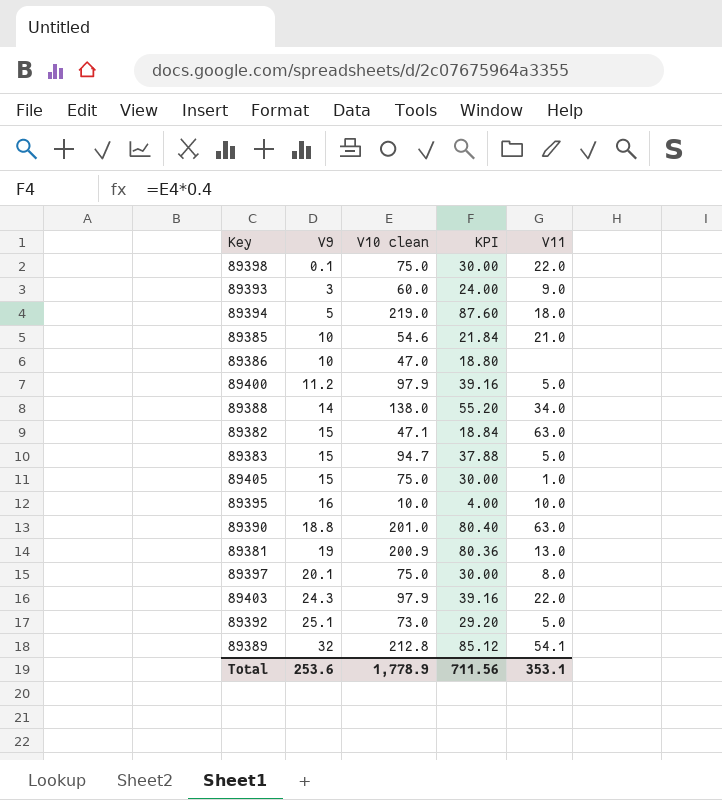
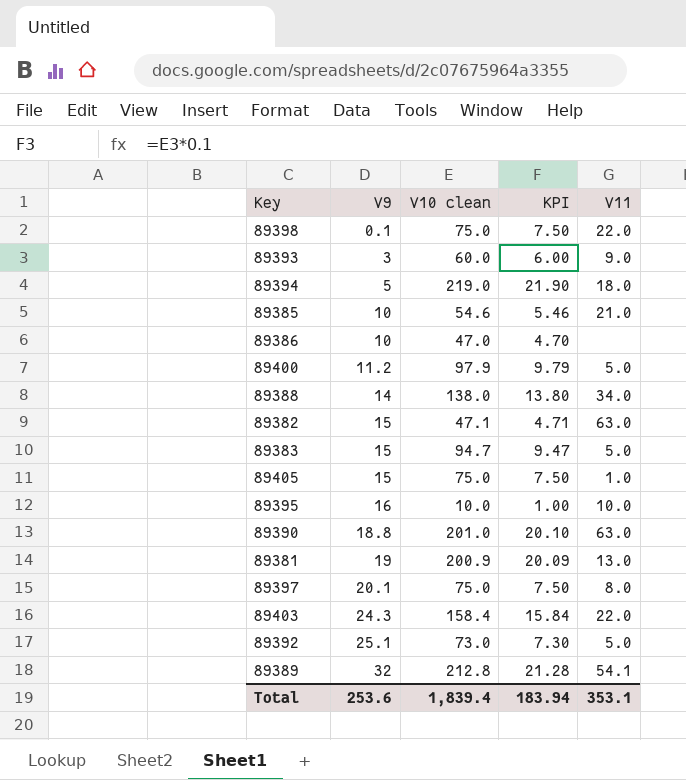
column KPI | formula: [V10 clean] * 0.4 -> [V10 clean] * 0.1
89403 | V10 clean: 97.9 -> 158.4
Total | V10 clean: 1,778.9 -> 1,839.4
Total | KPI: 711.56 -> 183.94

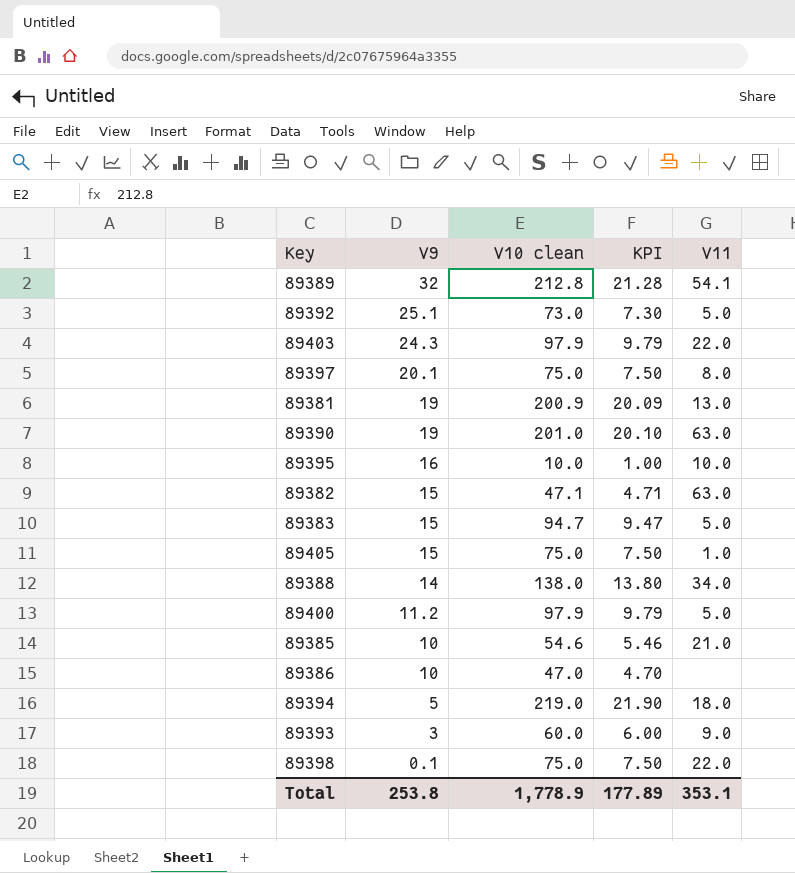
row order: V9 ascending -> V9 descending
89403 | V10 clean: 158.4 -> 97.9
89403 | KPI: 15.84 -> 9.79
89390 | V9: 18.8 -> 19
Total | V9: 253.6 -> 253.8
Total | V10 clean: 1,839.4 -> 1,778.9
Total | KPI: 183.94 -> 177.89

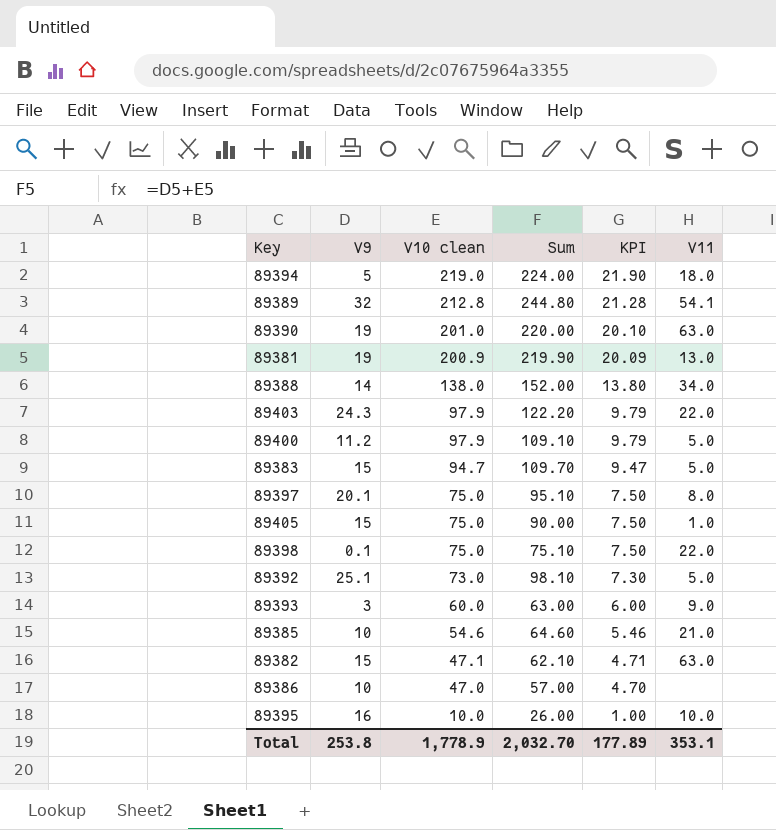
row order: V9 descending -> V10 clean descending
column Sum | formula: none -> [V9] + [V10 clean]

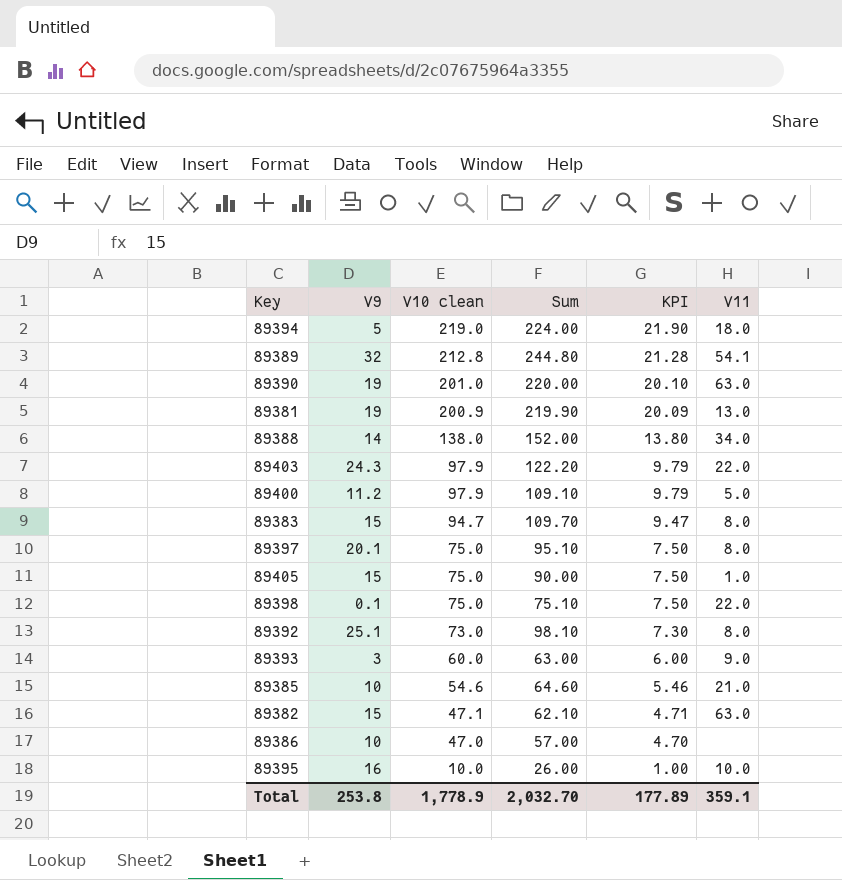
89383 | V11: 5.0 -> 8.0
89392 | V11: 5.0 -> 8.0
Total | V11: 353.1 -> 359.1

